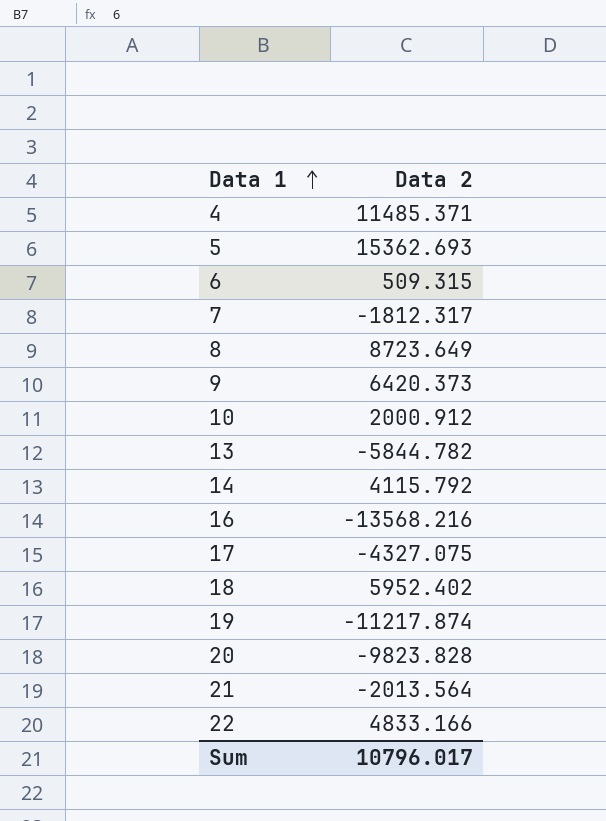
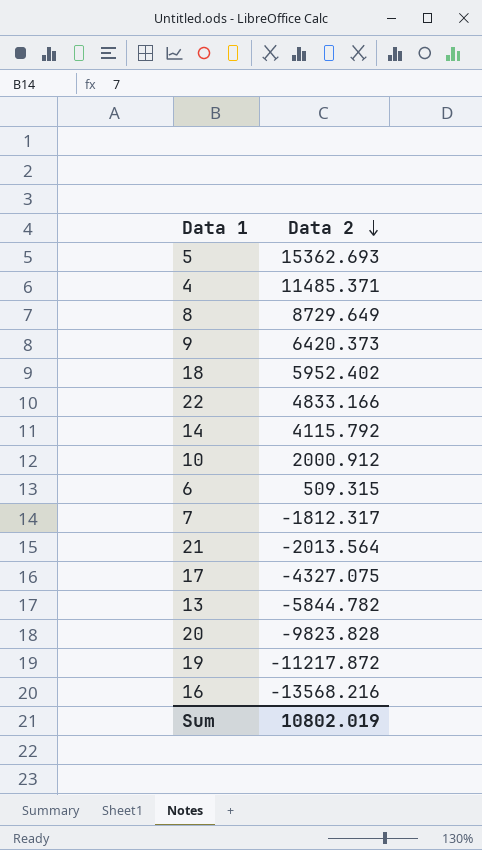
row order: Data 1 ascending -> Data 2 descending
8 | Data 2: 8723.649 -> 8729.649
19 | Data 2: -11217.874 -> -11217.872
Sum | Data 2: 10796.017 -> 10802.019

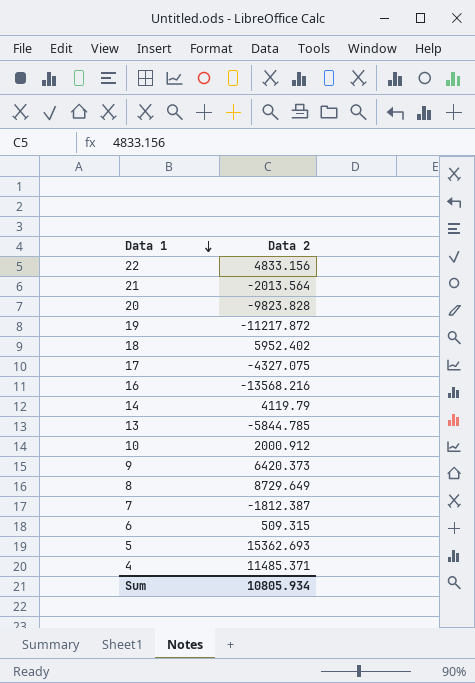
row order: Data 2 descending -> Data 1 descending
22 | Data 2: 4833.166 -> 4833.156
14 | Data 2: 4115.792 -> 4119.79
13 | Data 2: -5844.782 -> -5844.785
7 | Data 2: -1812.317 -> -1812.387
Sum | Data 2: 10802.019 -> 10805.934

